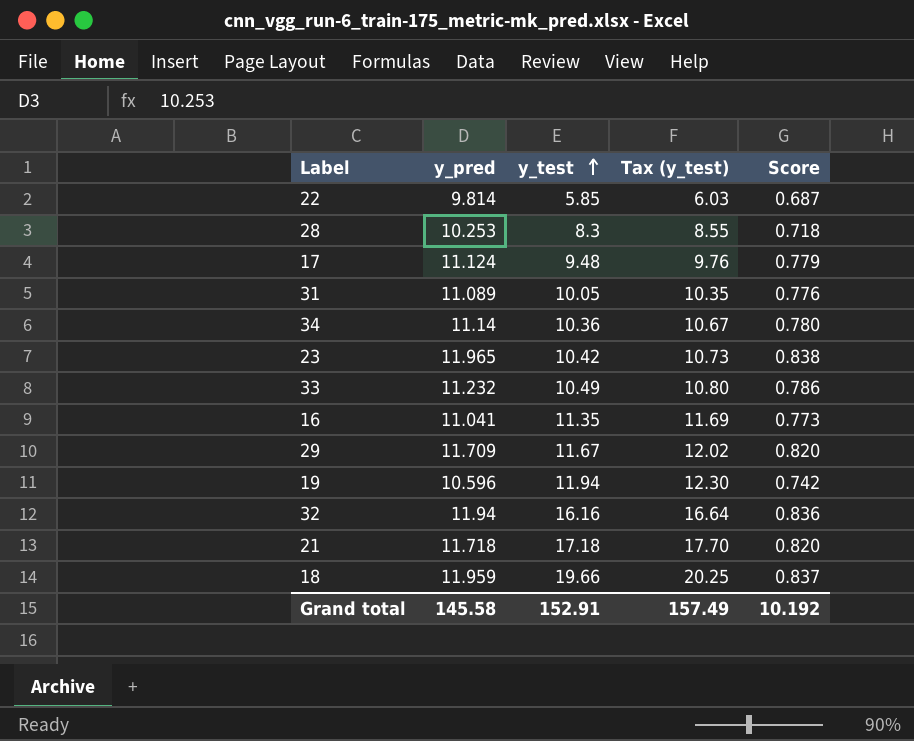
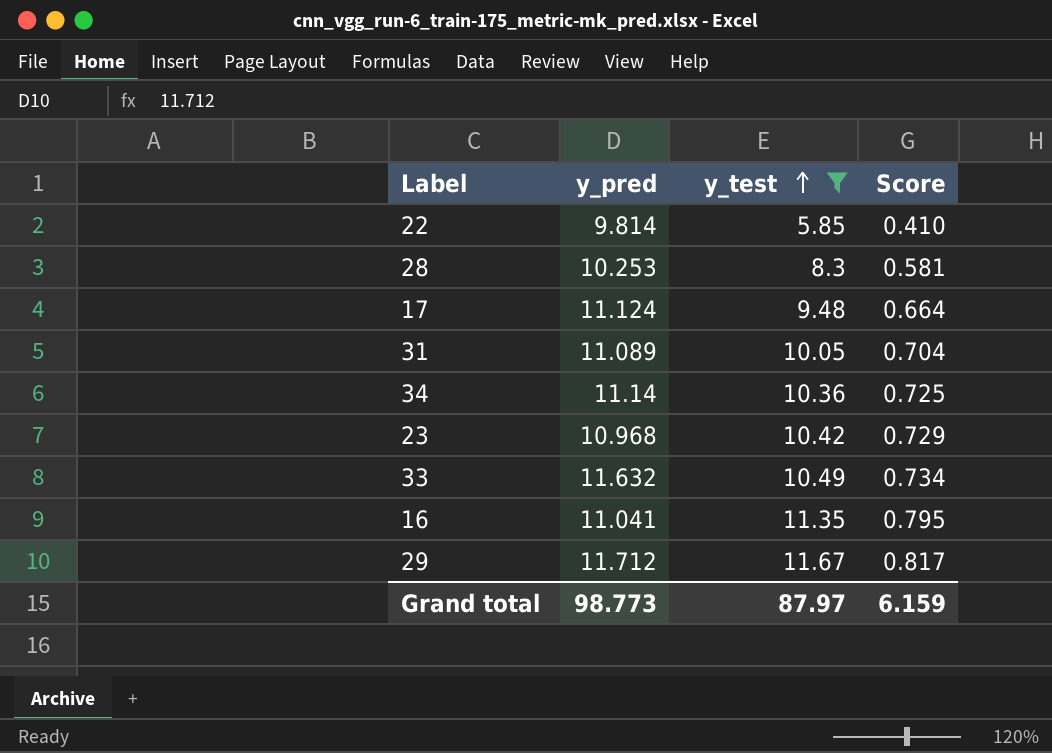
filter: none -> y_test <= 11.67
column Tax (y_test) | formula: [y_test] * 1.03 -> none
column Score | formula: [y_pred] * 0.07 -> [y_test] * 0.07
23 | y_pred: 11.965 -> 10.968
33 | y_pred: 11.232 -> 11.632
29 | y_pred: 11.709 -> 11.712
Grand total | y_pred: 145.58 -> 98.773
Grand total | y_test: 152.91 -> 87.97
Grand total | Score: 10.192 -> 6.159

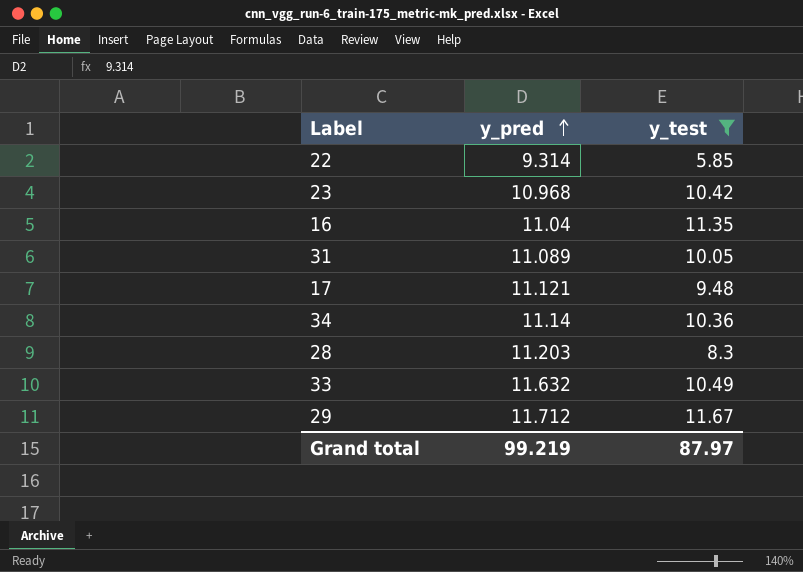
row order: y_test ascending -> y_pred ascending
column Score | formula: [y_test] * 0.07 -> none
22 | y_pred: 9.814 -> 9.314
16 | y_pred: 11.041 -> 11.04
17 | y_pred: 11.124 -> 11.121
28 | y_pred: 10.253 -> 11.203
Grand total | y_pred: 98.773 -> 99.219

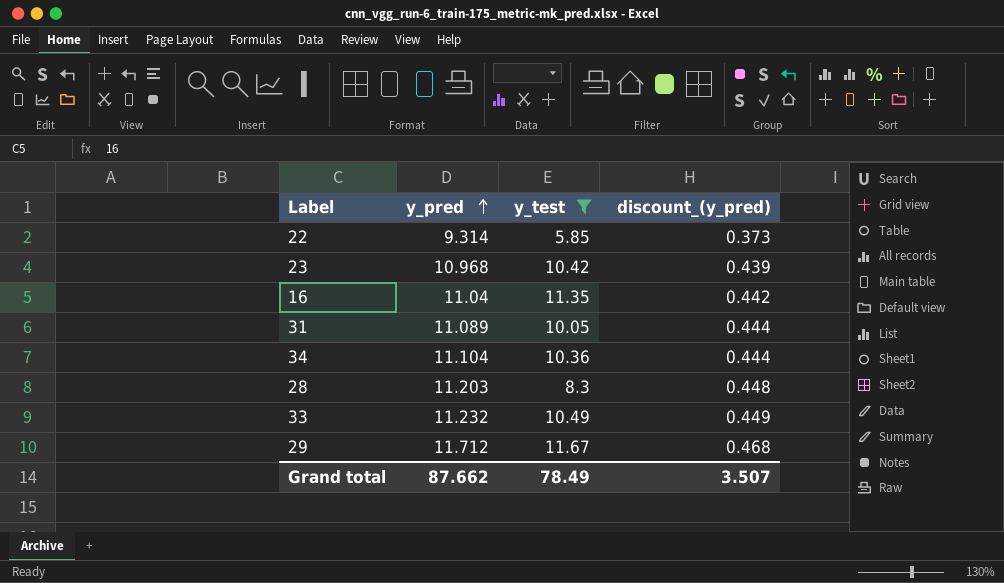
column discount_(y_pred) | formula: none -> [y_pred] * 0.04
row 17: 11.121 | 9.48 -> none
34 | y_pred: 11.14 -> 11.104
33 | y_pred: 11.632 -> 11.232
Grand total | y_pred: 99.219 -> 87.662
Grand total | y_test: 87.97 -> 78.49

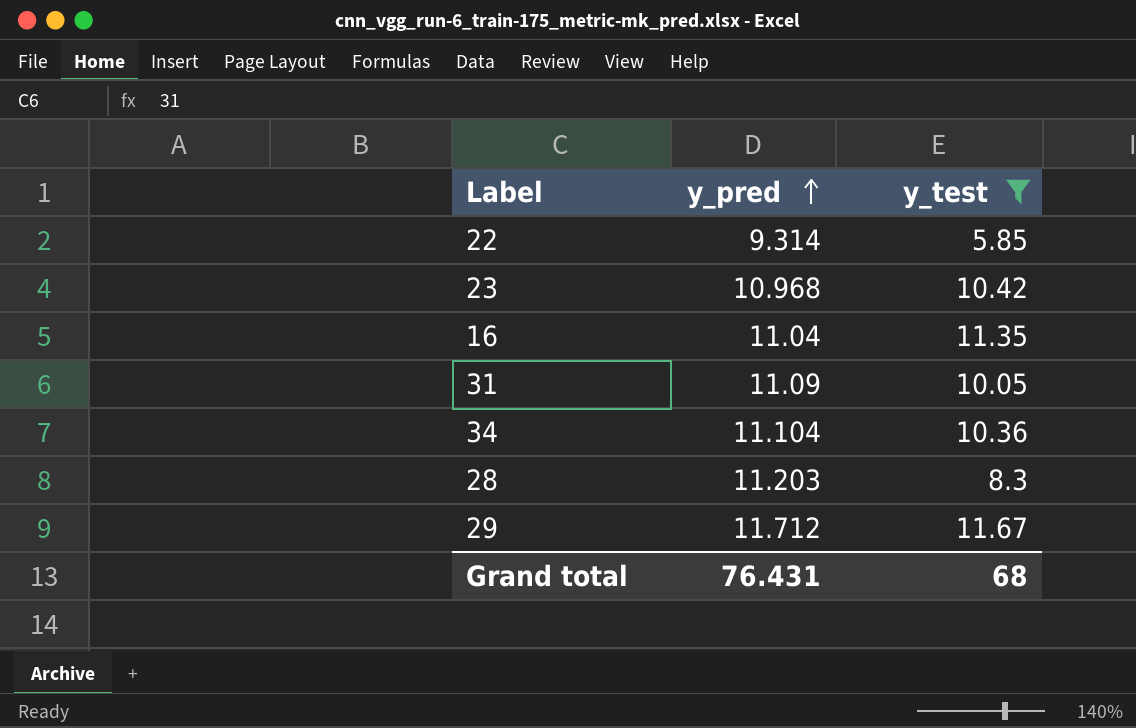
column discount_(y_pred) | formula: [y_pred] * 0.04 -> none
row 33: 11.232 | 10.49 | 0.449 -> none
31 | y_pred: 11.089 -> 11.09
Grand total | y_pred: 87.662 -> 76.431
Grand total | y_test: 78.49 -> 68

